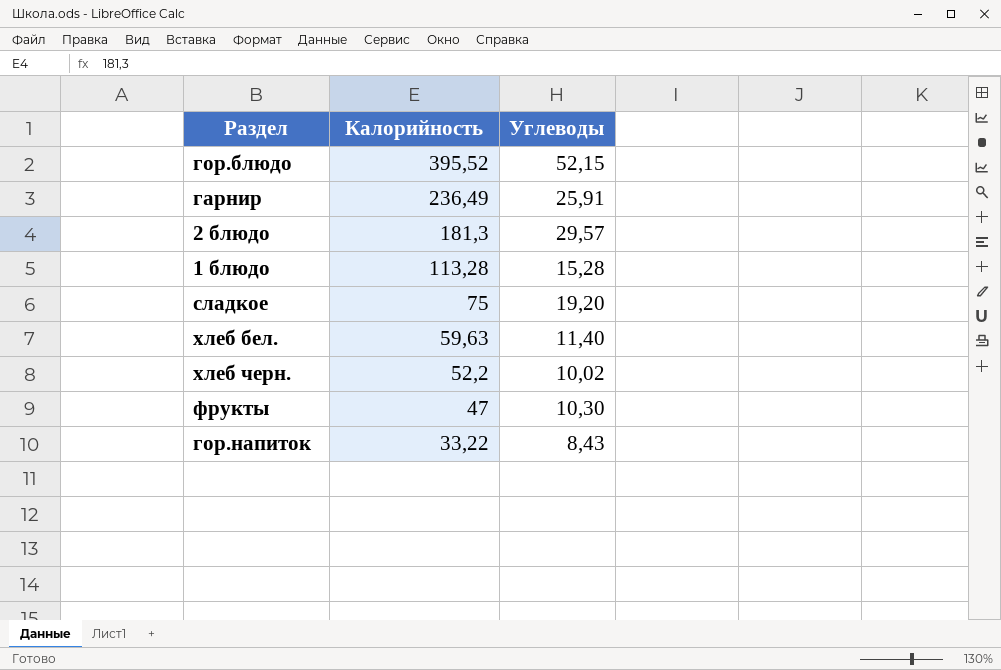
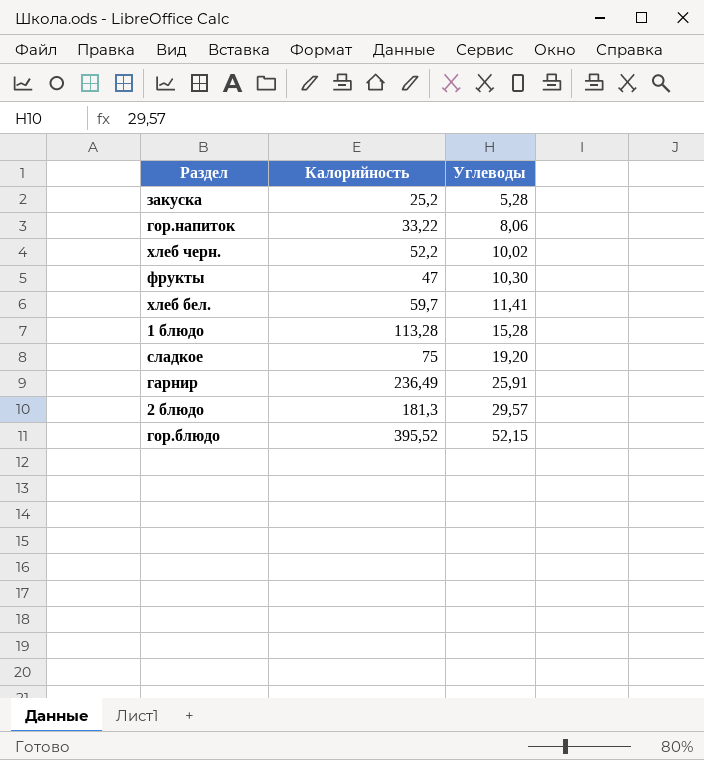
row order: Калорийность descending -> Углеводы ascending
row закуска: none -> 25,2 | 5,28
гор.напиток | Углеводы: 8,43 -> 8,06
хлеб бел. | Калорийность: 59,63 -> 59,7
хлеб бел. | Углеводы: 11,40 -> 11,41

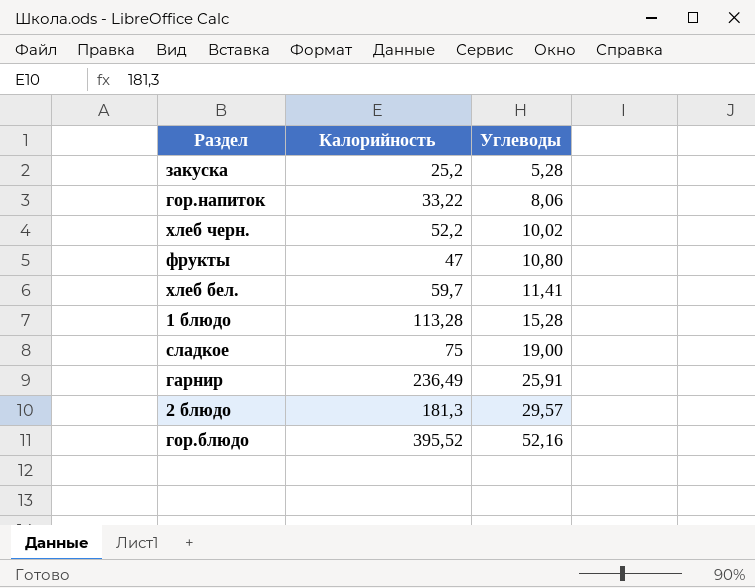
фрукты | Углеводы: 10,30 -> 10,80
сладкое | Углеводы: 19,20 -> 19,00
гор.блюдо | Углеводы: 52,15 -> 52,16

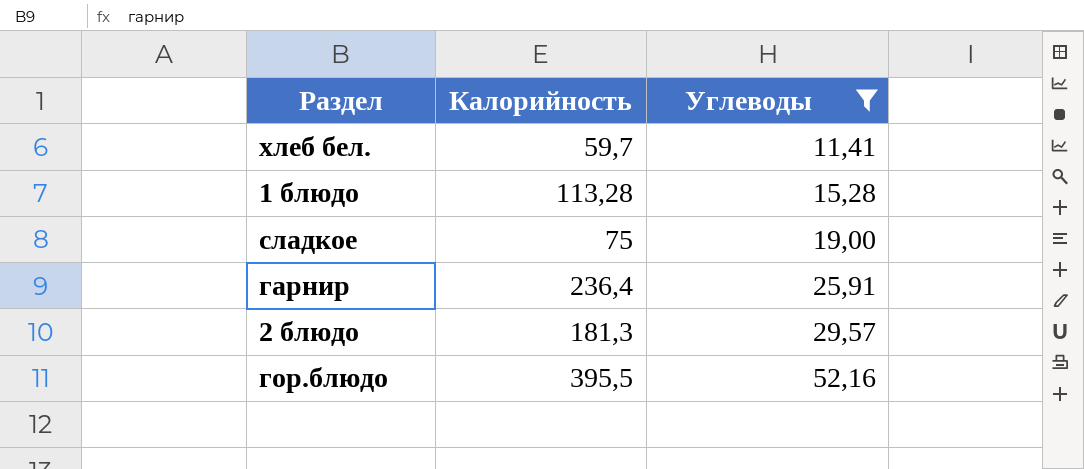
filter: none -> Углеводы >= 11,41
гарнир | Калорийность: 236,49 -> 236,4
гор.блюдо | Калорийность: 395,52 -> 395,5

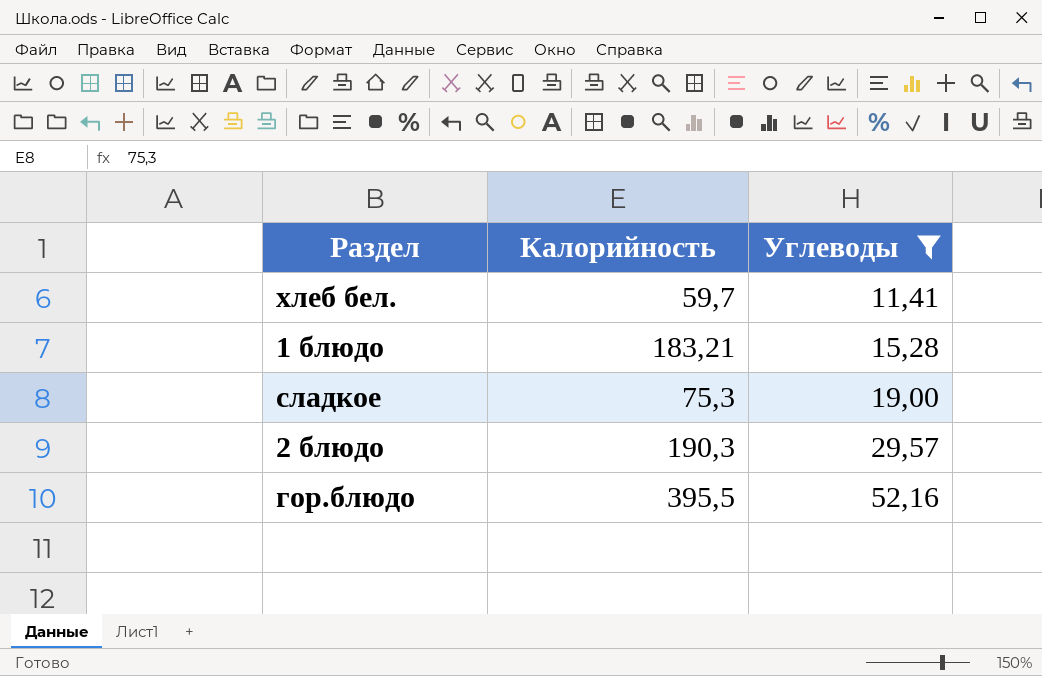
row гарнир: 236,4 | 25,91 -> none
1 блюдо | Калорийность: 113,28 -> 183,21
сладкое | Калорийность: 75 -> 75,3
2 блюдо | Калорийность: 181,3 -> 190,3

